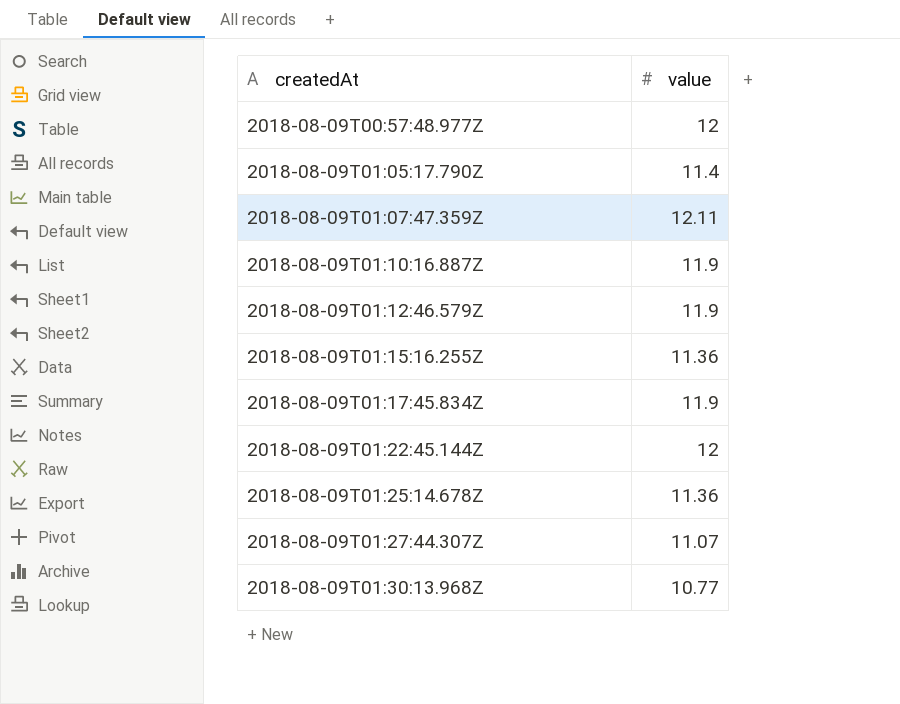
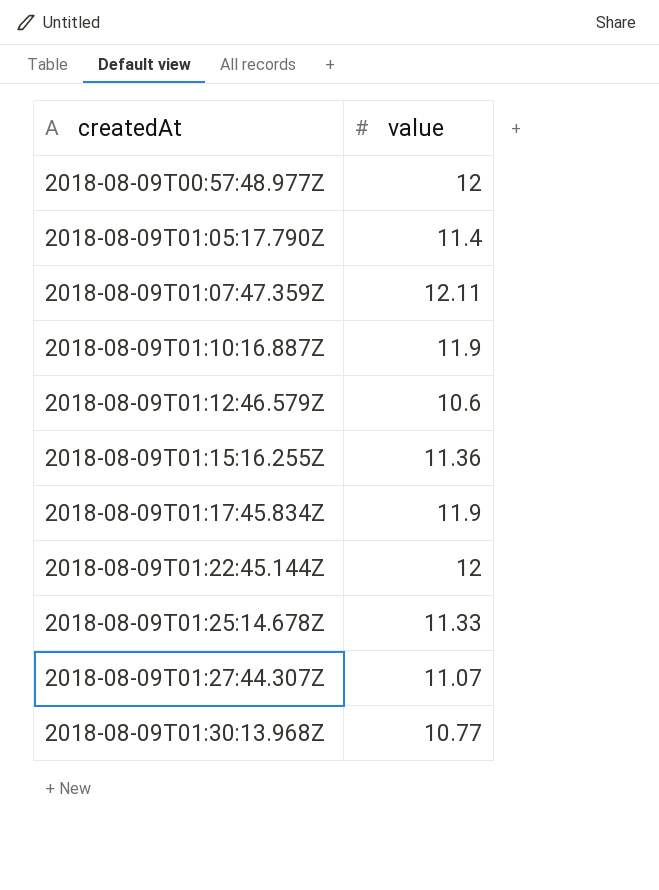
2018-08-09T01:12:46.579Z | value: 11.9 -> 10.6
2018-08-09T01:25:14.678Z | value: 11.36 -> 11.33

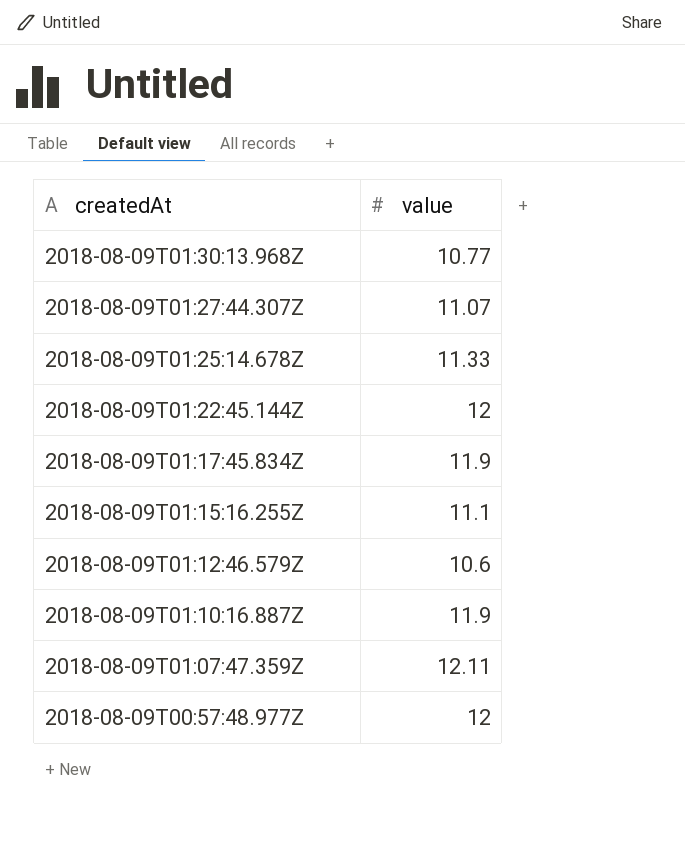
row order: createdAt ascending -> createdAt descending
row 2018-08-09T01:05:17.790Z: 11.4 -> none
2018-08-09T01:15:16.255Z | value: 11.36 -> 11.1

